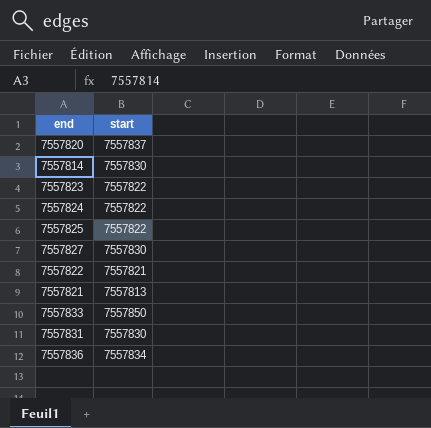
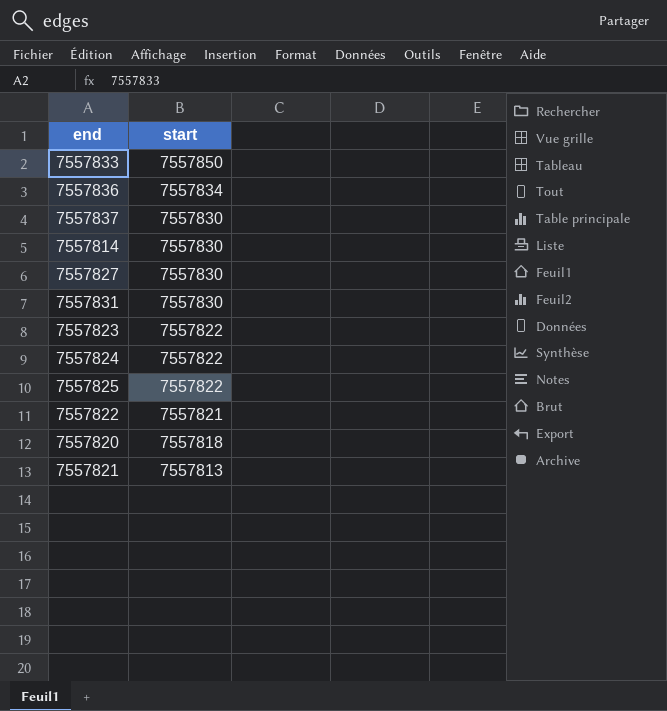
row order: none -> start descending
row 7557837: none -> 7557830
7557820 | start: 7557837 -> 7557818

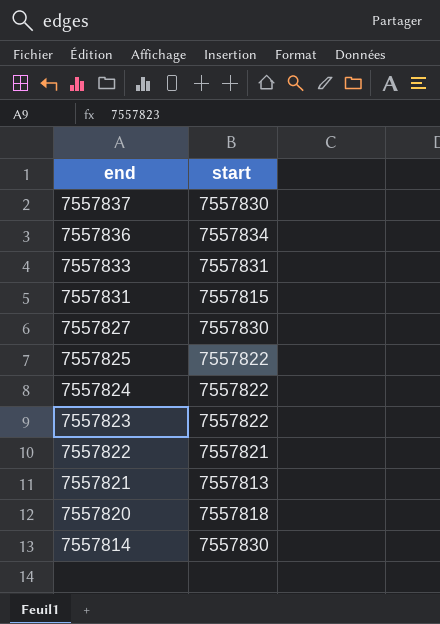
row order: start descending -> end descending
7557833 | start: 7557850 -> 7557831
7557831 | start: 7557830 -> 7557815

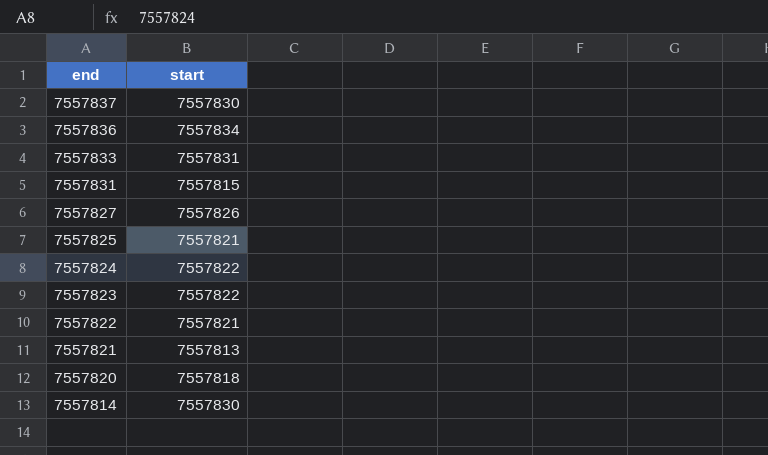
7557827 | start: 7557830 -> 7557826
7557825 | start: 7557822 -> 7557821

